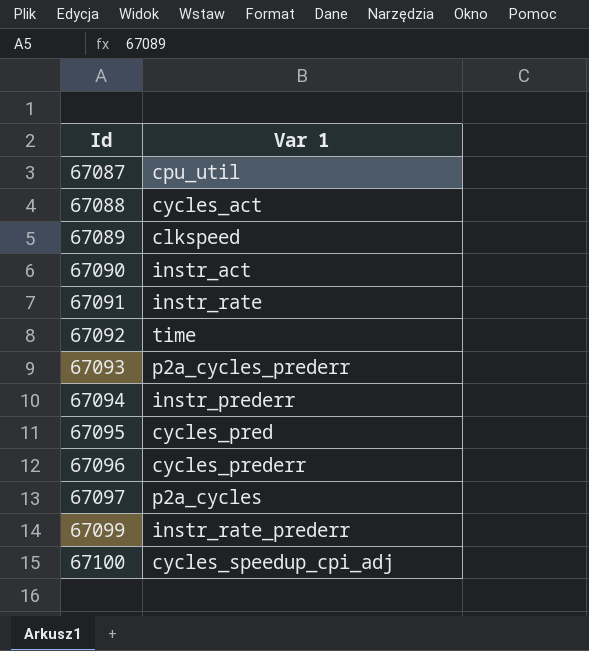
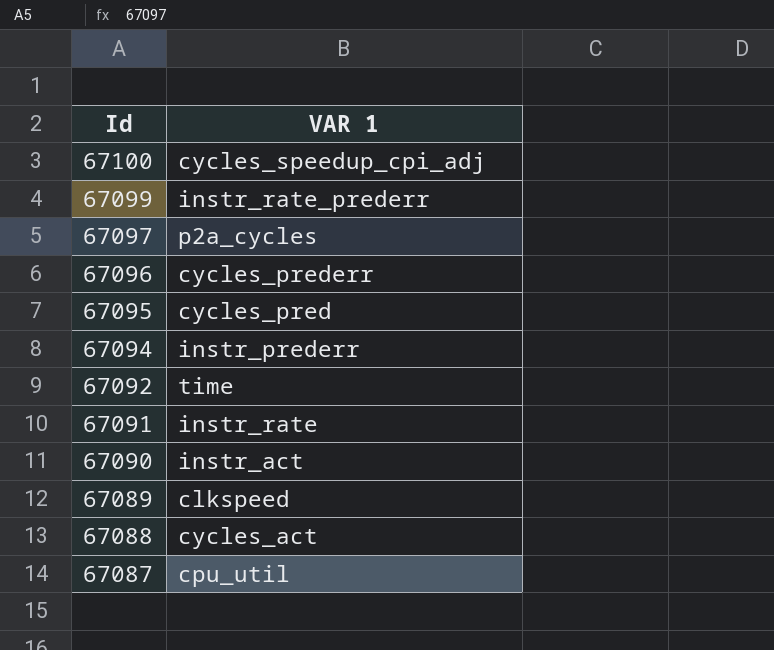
row order: Id ascending -> Id descending
column name: Var 1 -> VAR 1
row 67093: p2a_cycles_prederr -> none

